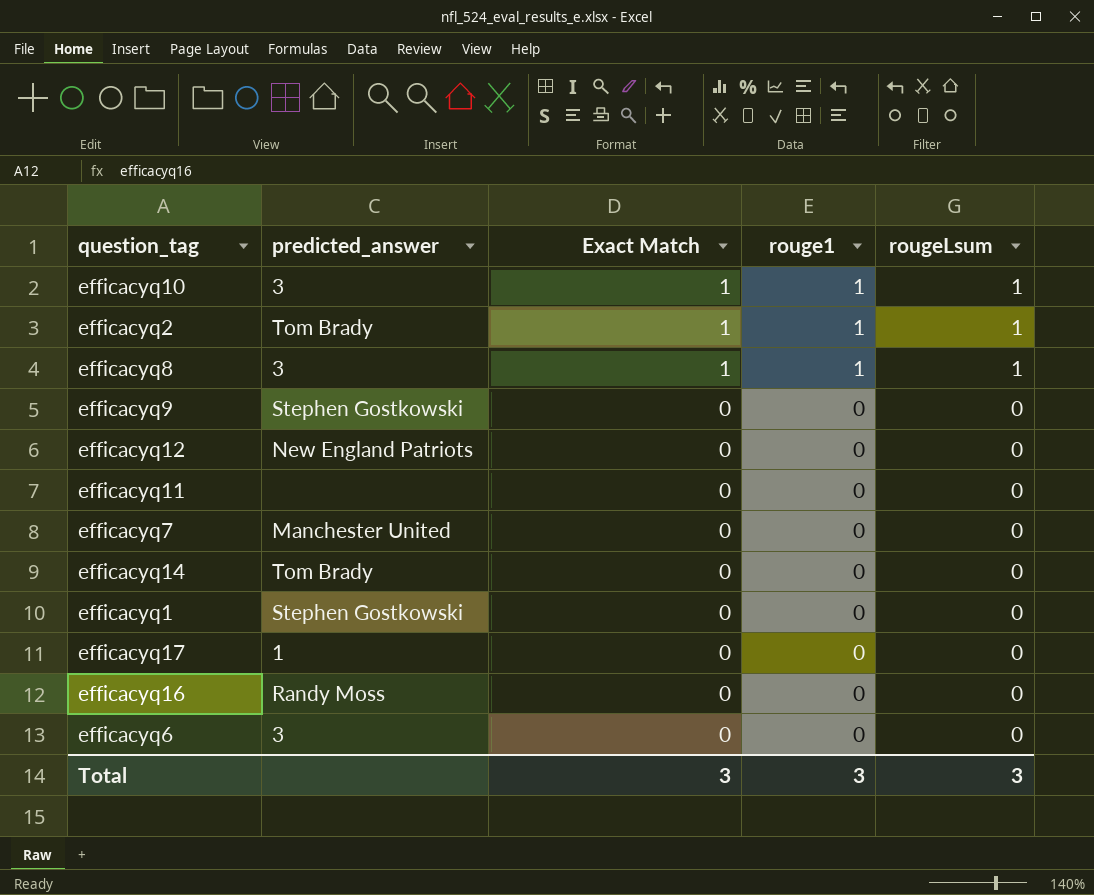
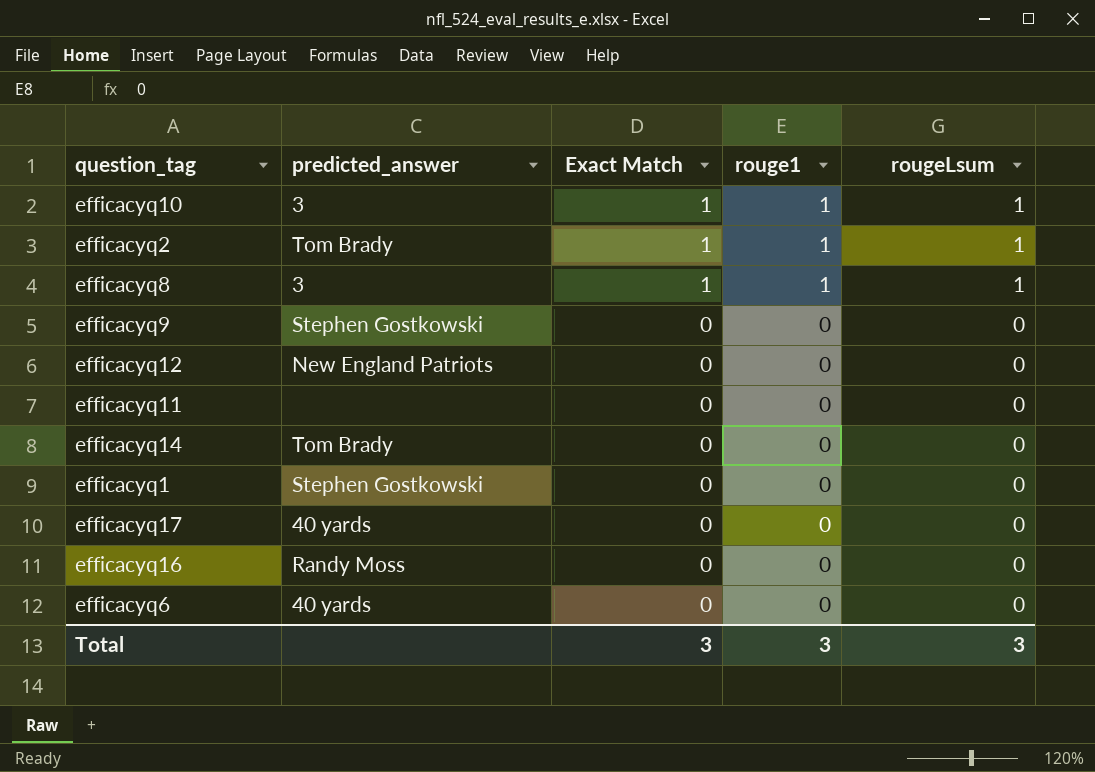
row efficacyq7: Manchester United | 0 | 0 | 0 -> none
efficacyq17 | predicted_answer: 1 -> 40 yards
efficacyq6 | predicted_answer: 3 -> 40 yards

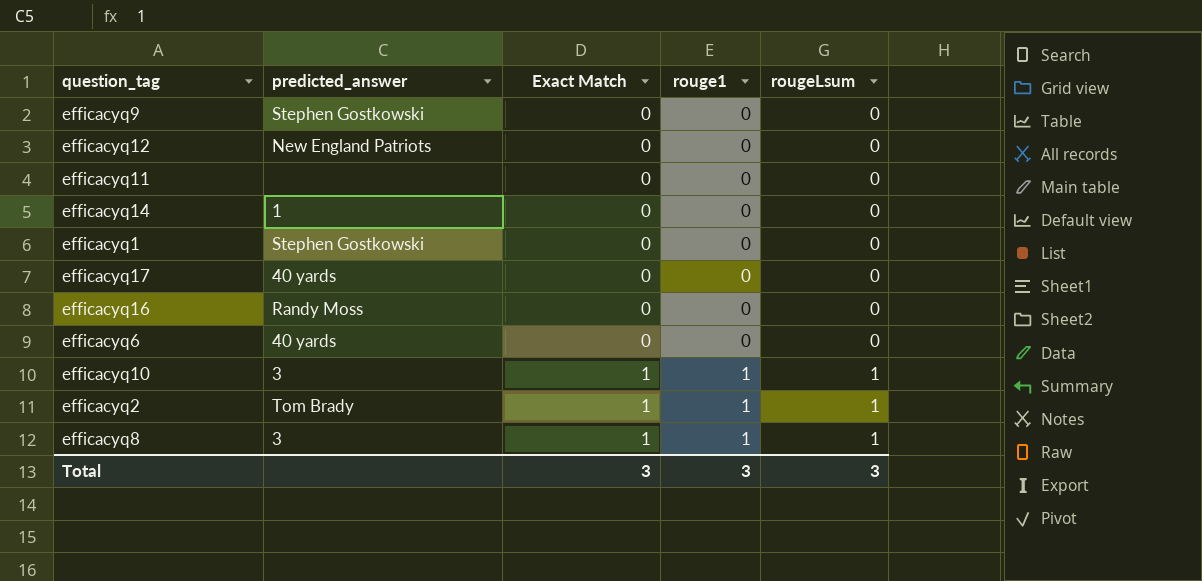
row order: Exact Match descending -> Exact Match ascending
efficacyq14 | predicted_answer: Tom Brady -> 1

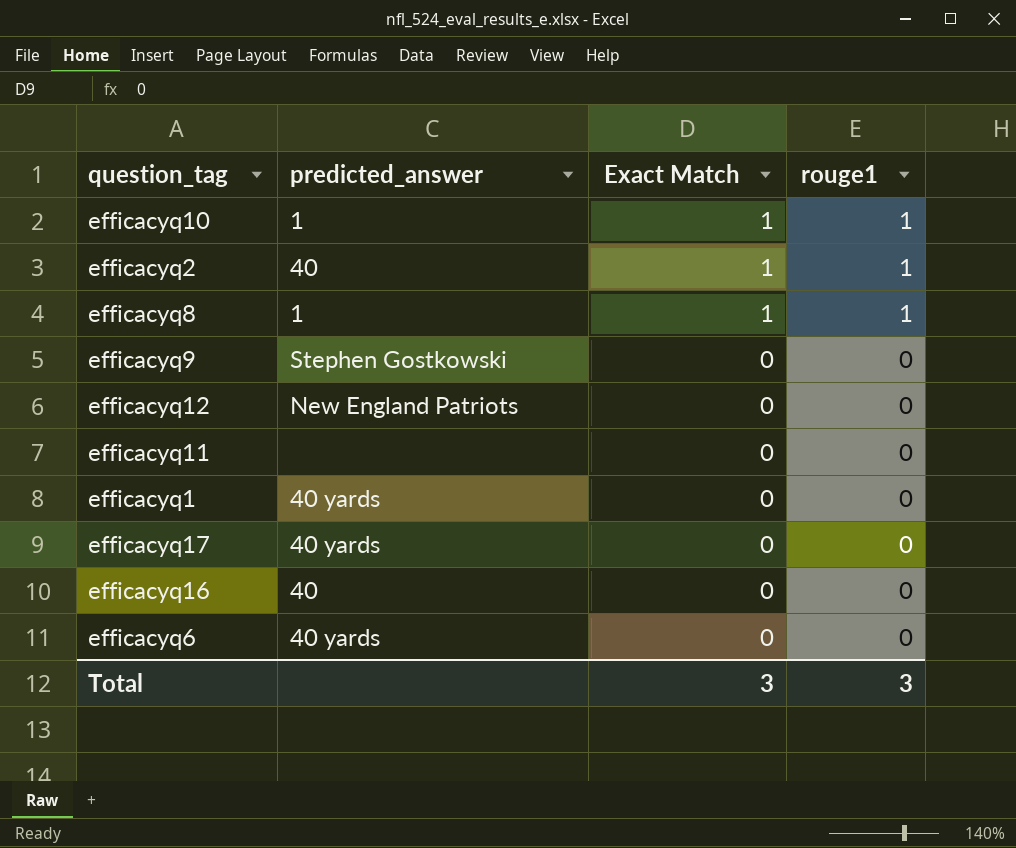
row order: Exact Match ascending -> Exact Match descending
column rougeLsum | position: 5 -> none
row efficacyq14: 1 | 0 | 0 | 0 -> none
efficacyq10 | predicted_answer: 3 -> 1
efficacyq2 | predicted_answer: Tom Brady -> 40
efficacyq8 | predicted_answer: 3 -> 1
efficacyq1 | predicted_answer: Stephen Gostkowski -> 40 yards
efficacyq16 | predicted_answer: Randy Moss -> 40

